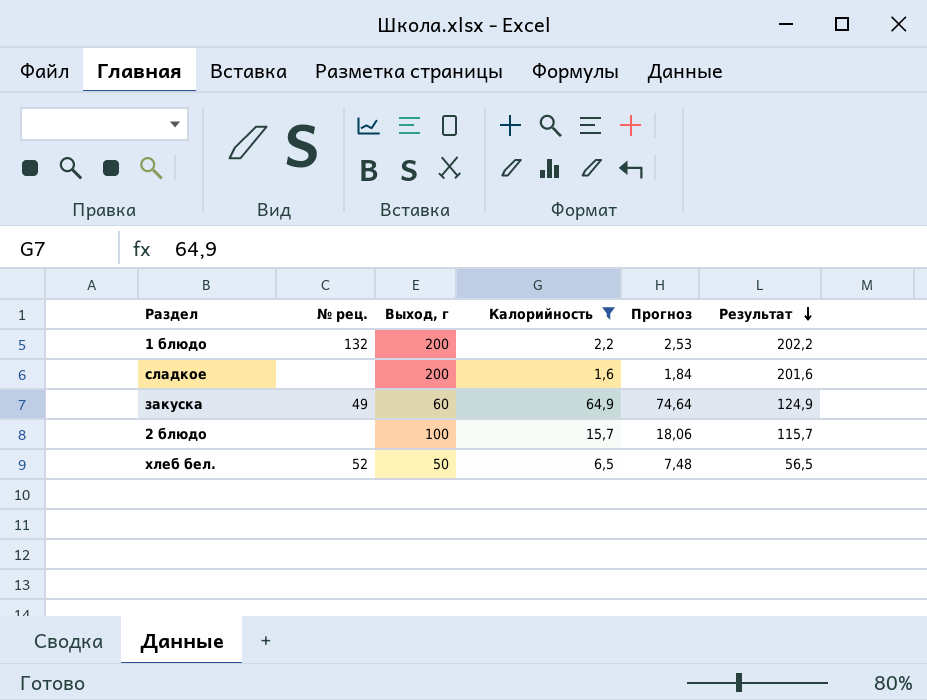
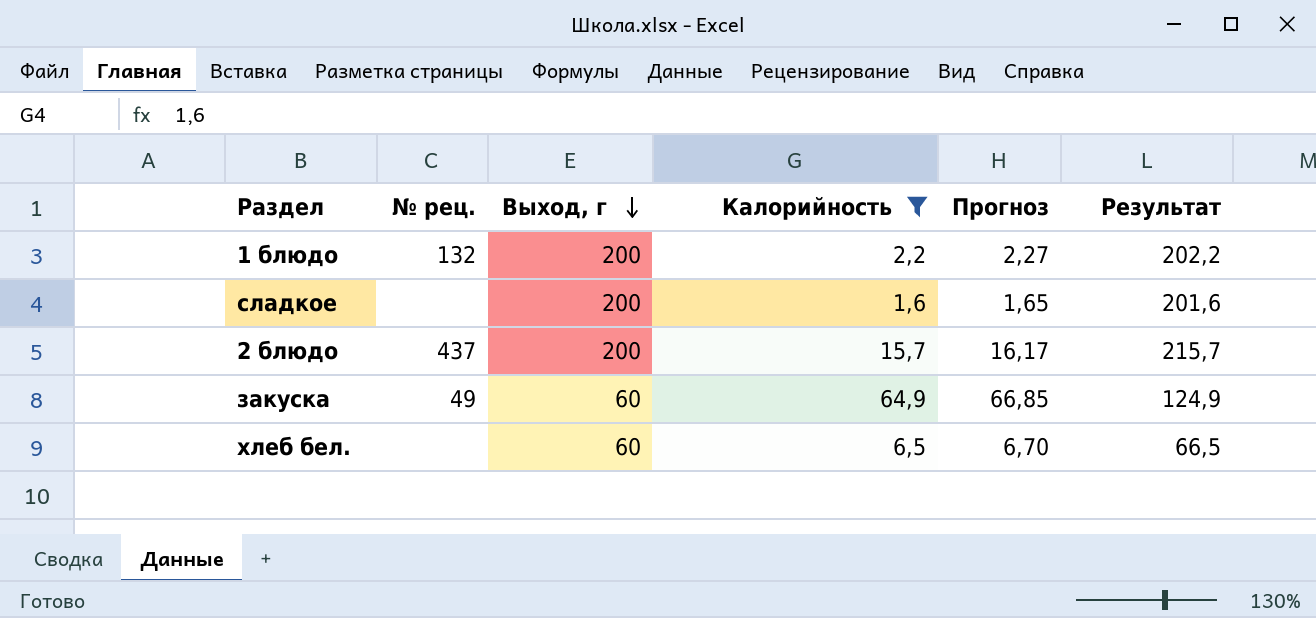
row order: Результат descending -> Выход, г descending
column Прогноз | formula: [Калорийность] * 1,15 -> [Калорийность] * 1,03
2 блюдо | № рец.: none -> 437
2 блюдо | Выход, г: 100 -> 200
2 блюдо | Результат: 115,7 -> 215,7
хлеб бел. | № рец.: 52 -> none
хлеб бел. | Выход, г: 50 -> 60
хлеб бел. | Результат: 56,5 -> 66,5

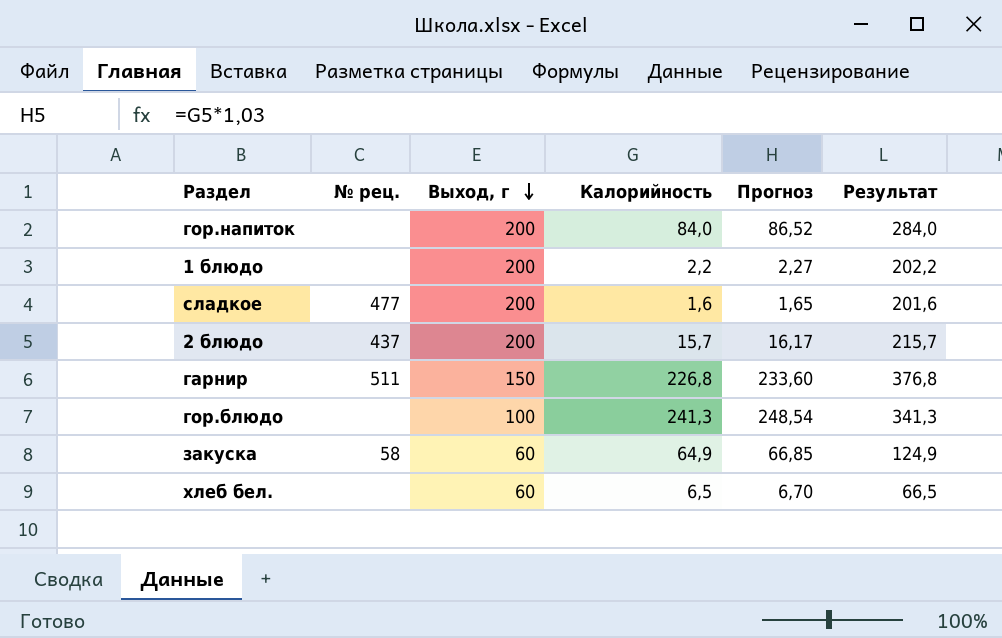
filter: Калорийность <= 64,9 -> none
1 блюдо | № рец.: 132 -> none
сладкое | № рец.: none -> 477
закуска | № рец.: 49 -> 58

